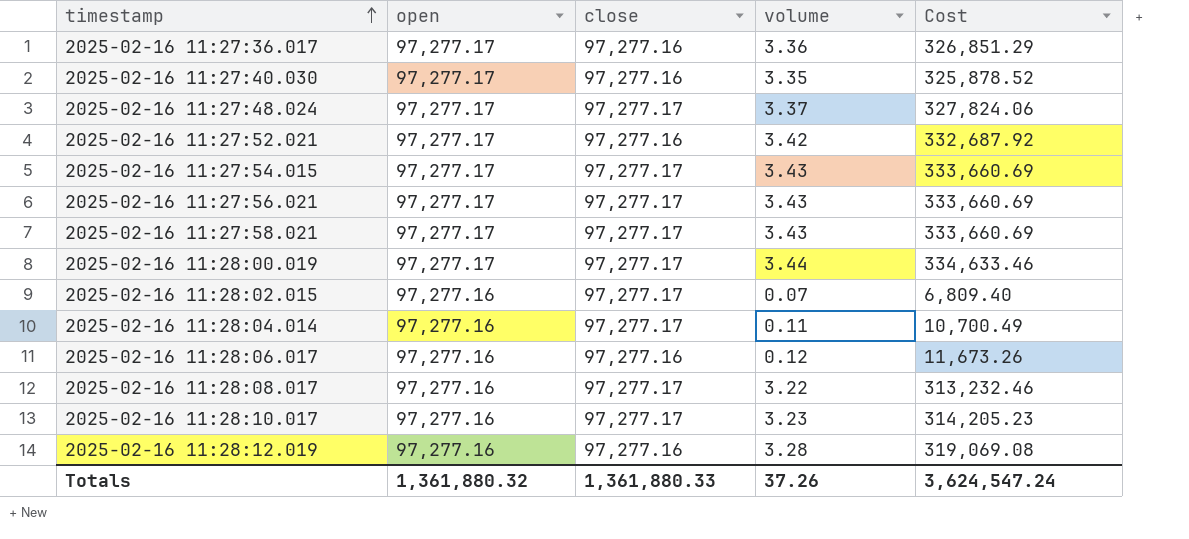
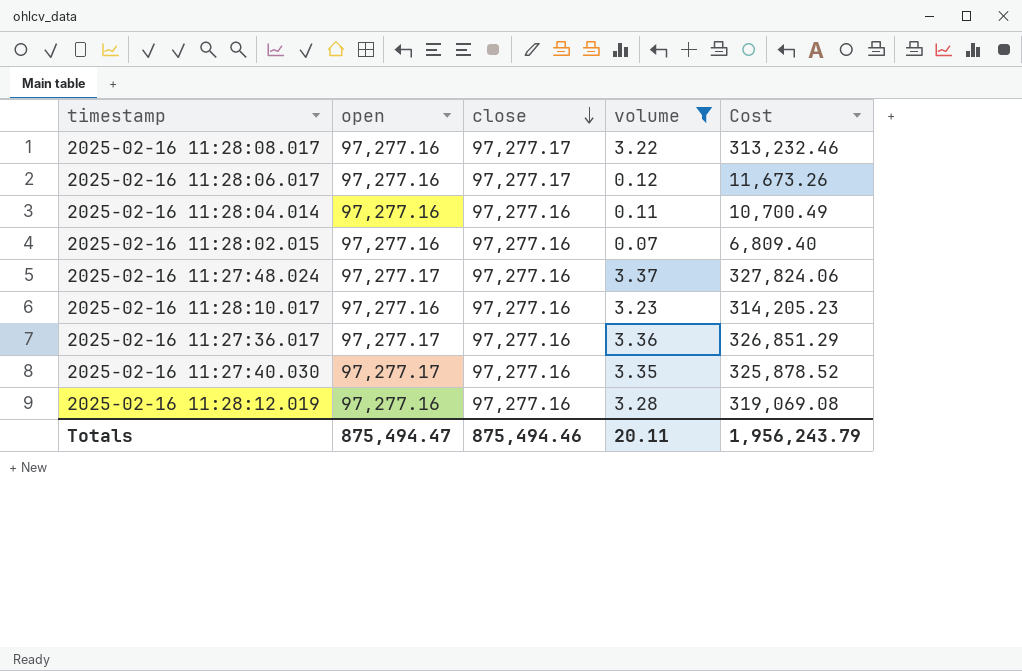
filter: none -> volume <= 3.37
row order: timestamp ascending -> close descending
2025-02-16 11:28:06.017 | close: 97,277.16 -> 97,277.17
2025-02-16 11:28:04.014 | close: 97,277.17 -> 97,277.16
2025-02-16 11:28:02.015 | close: 97,277.17 -> 97,277.16
2025-02-16 11:27:48.024 | close: 97,277.17 -> 97,277.16
2025-02-16 11:28:10.017 | close: 97,277.17 -> 97,277.16
Totals | open: 1,361,880.32 -> 875,494.47
Totals | close: 1,361,880.33 -> 875,494.46
Totals | volume: 37.26 -> 20.11
Totals | Cost: 3,624,547.24 -> 1,956,243.79

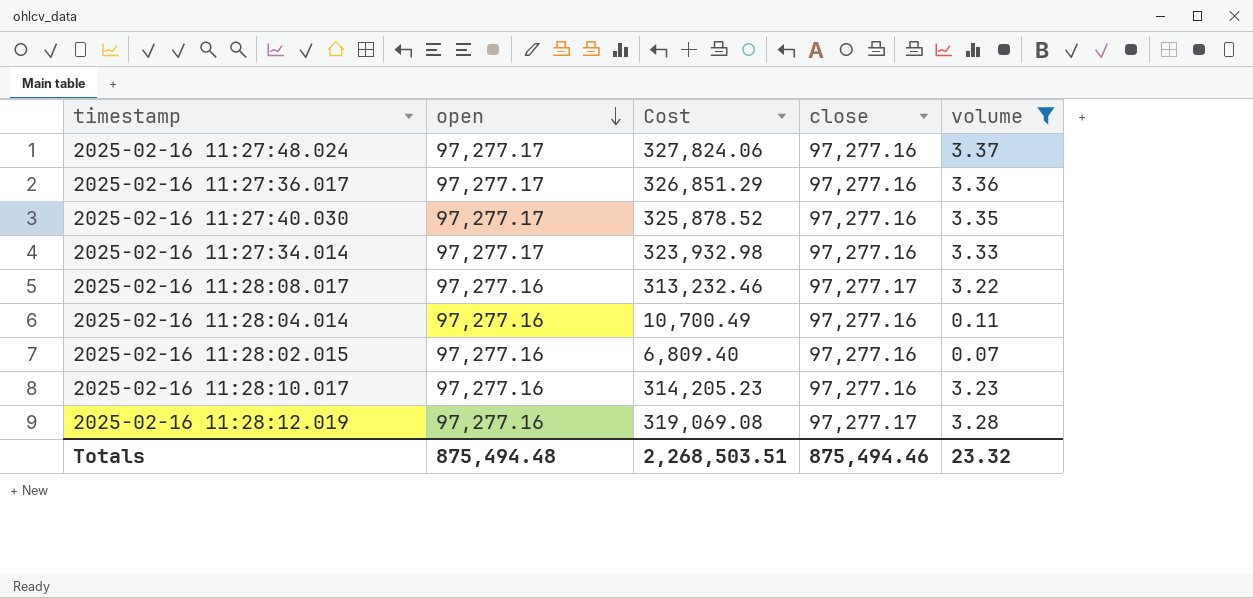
row order: close descending -> open descending
column Cost | position: 5 -> 3
row 2025-02-16 11:28:06.017: 97,277.16 | 97,277.17 | 0.12 | 11,673.26 -> none
row 2025-02-16 11:27:34.014: none -> 97,277.17 | 323,932.98 | 97,277.16 | 3.33
2025-02-16 11:28:12.019 | close: 97,277.16 -> 97,277.17
Totals | open: 875,494.47 -> 875,494.48
Totals | Cost: 1,956,243.79 -> 2,268,503.51
Totals | volume: 20.11 -> 23.32

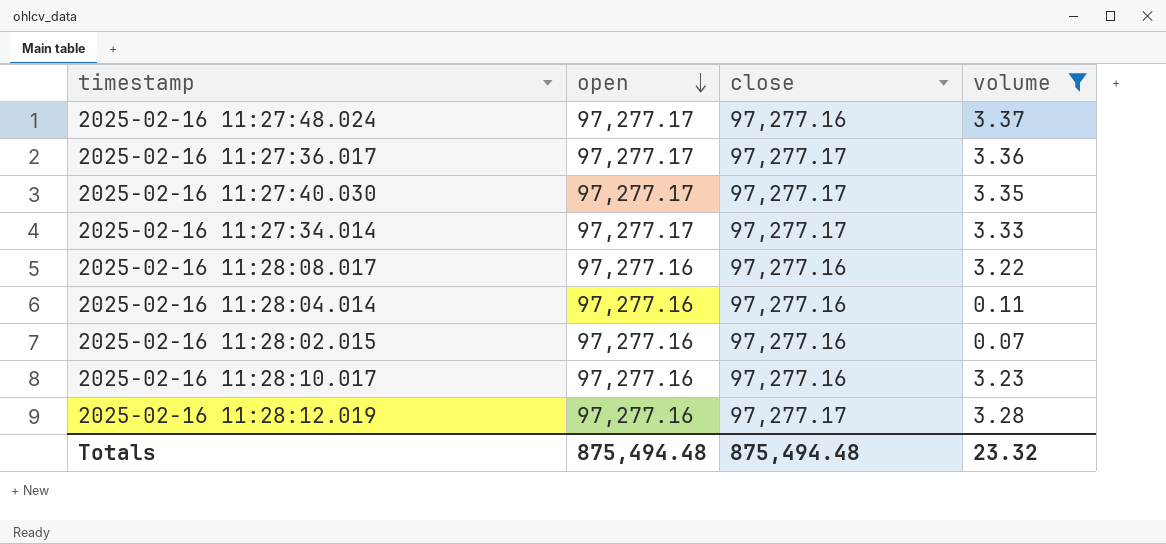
column Cost | formula: [open] * [volume] -> none
2025-02-16 11:27:36.017 | close: 97,277.16 -> 97,277.17
2025-02-16 11:27:40.030 | close: 97,277.16 -> 97,277.17
2025-02-16 11:27:34.014 | close: 97,277.16 -> 97,277.17
2025-02-16 11:28:08.017 | close: 97,277.17 -> 97,277.16
Totals | close: 875,494.46 -> 875,494.48

